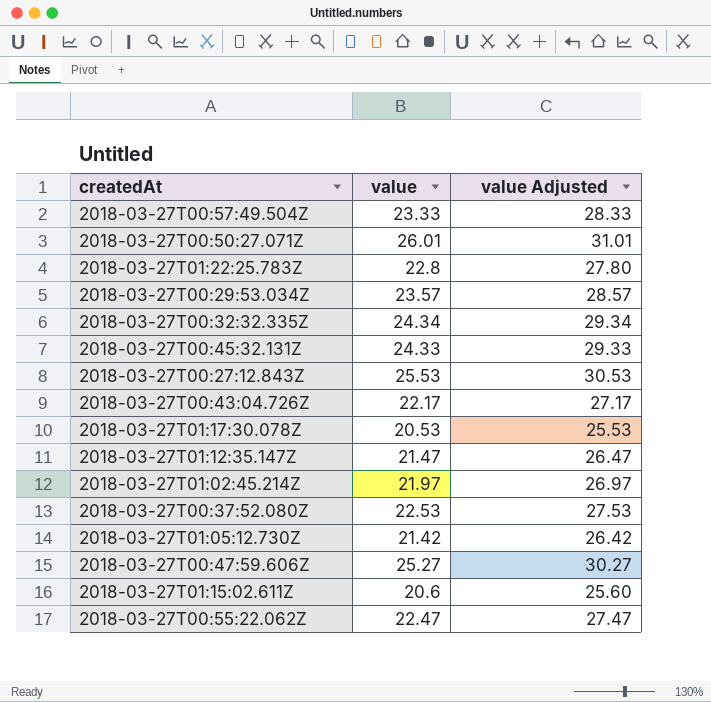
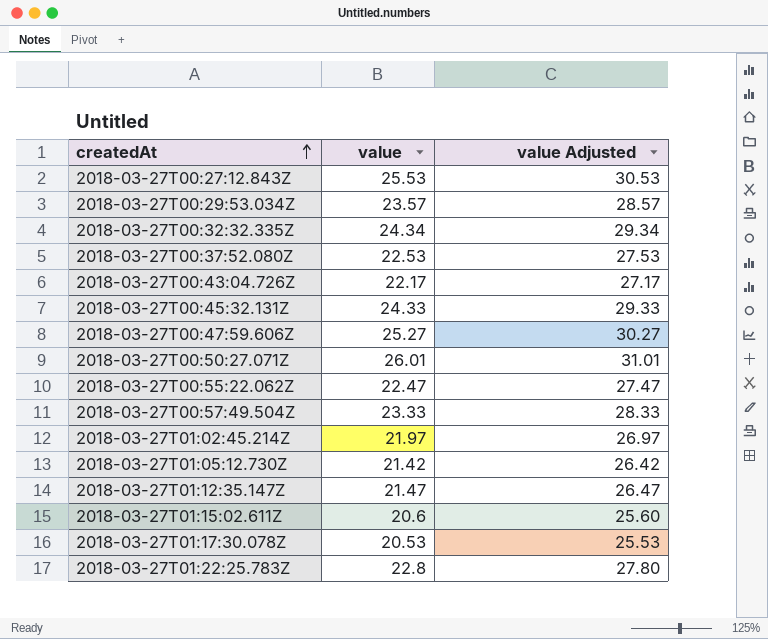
row order: none -> createdAt ascending

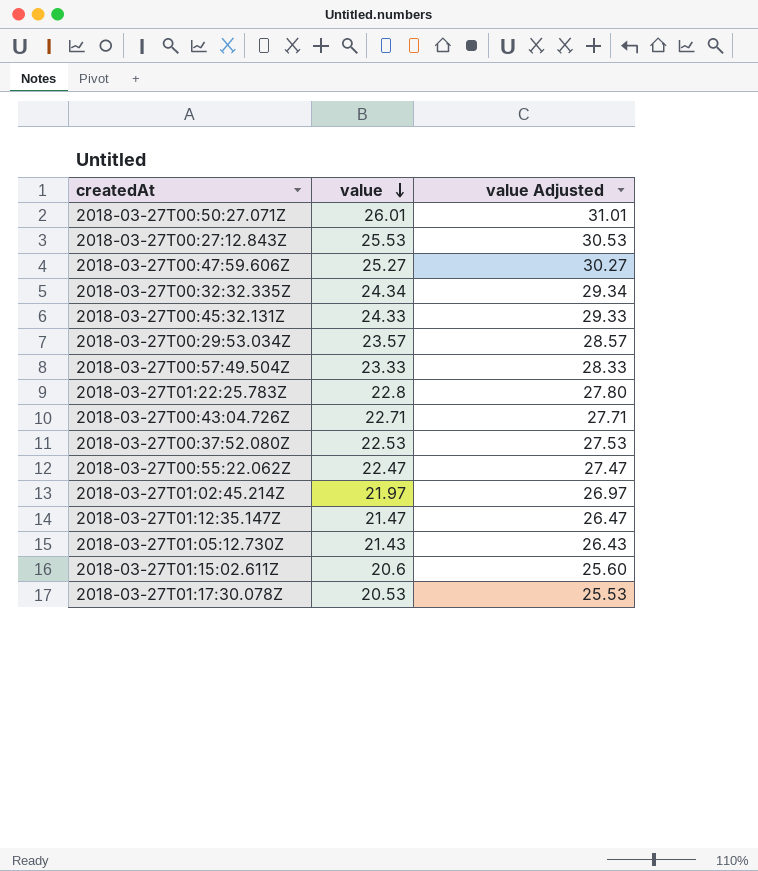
row order: createdAt ascending -> value descending
2018-03-27T00:43:04.726Z | value: 22.17 -> 22.71
2018-03-27T00:43:04.726Z | value Adjusted: 27.17 -> 27.71
2018-03-27T01:05:12.730Z | value: 21.42 -> 21.43
2018-03-27T01:05:12.730Z | value Adjusted: 26.42 -> 26.43

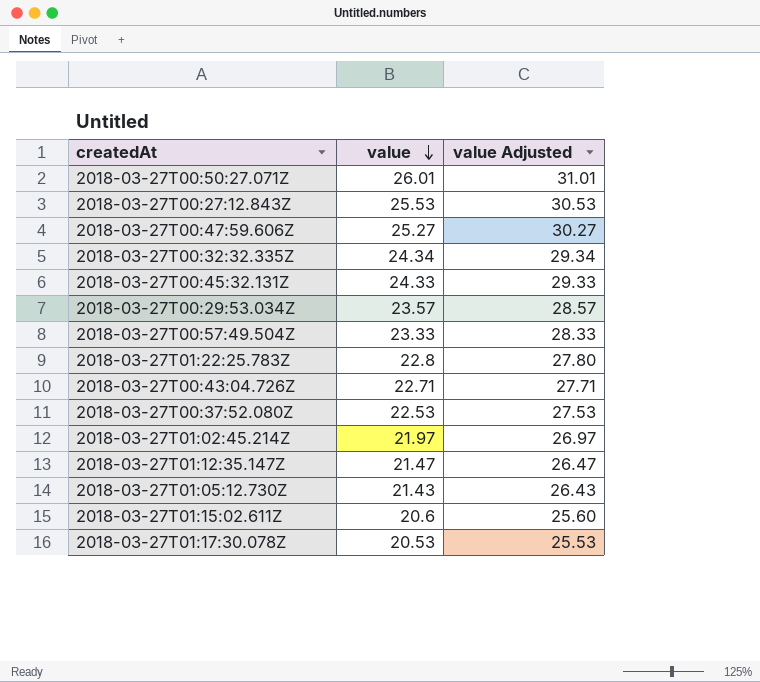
row 2018-03-27T00:55:22.062Z: 22.47 | 27.47 -> none

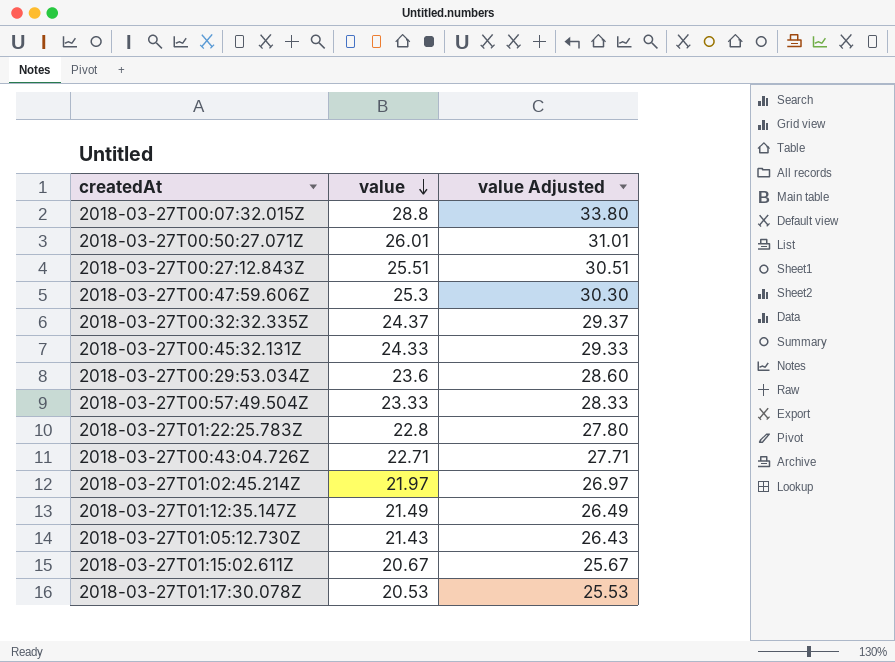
row 2018-03-27T00:37:52.080Z: 22.53 | 27.53 -> none
row 2018-03-27T00:07:32.015Z: none -> 28.8 | 33.80
2018-03-27T00:27:12.843Z | value: 25.53 -> 25.51
2018-03-27T00:27:12.843Z | value Adjusted: 30.53 -> 30.51
2018-03-27T00:47:59.606Z | value: 25.27 -> 25.3
2018-03-27T00:47:59.606Z | value Adjusted: 30.27 -> 30.30
2018-03-27T00:32:32.335Z | value: 24.34 -> 24.37
2018-03-27T00:32:32.335Z | value Adjusted: 29.34 -> 29.37
2018-03-27T00:29:53.034Z | value: 23.57 -> 23.6
2018-03-27T00:29:53.034Z | value Adjusted: 28.57 -> 28.60
2018-03-27T01:12:35.147Z | value: 21.47 -> 21.49
2018-03-27T01:12:35.147Z | value Adjusted: 26.47 -> 26.49
2018-03-27T01:15:02.611Z | value: 20.6 -> 20.67
2018-03-27T01:15:02.611Z | value Adjusted: 25.60 -> 25.67

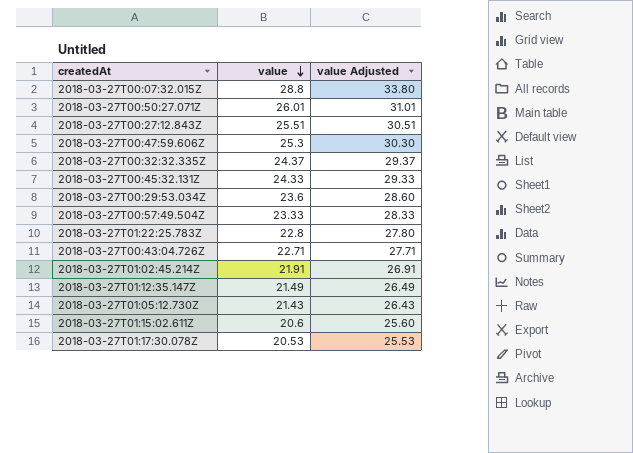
2018-03-27T01:02:45.214Z | value: 21.97 -> 21.91
2018-03-27T01:02:45.214Z | value Adjusted: 26.97 -> 26.91
2018-03-27T01:15:02.611Z | value: 20.67 -> 20.6
2018-03-27T01:15:02.611Z | value Adjusted: 25.67 -> 25.60

